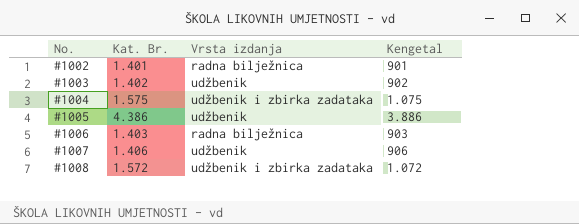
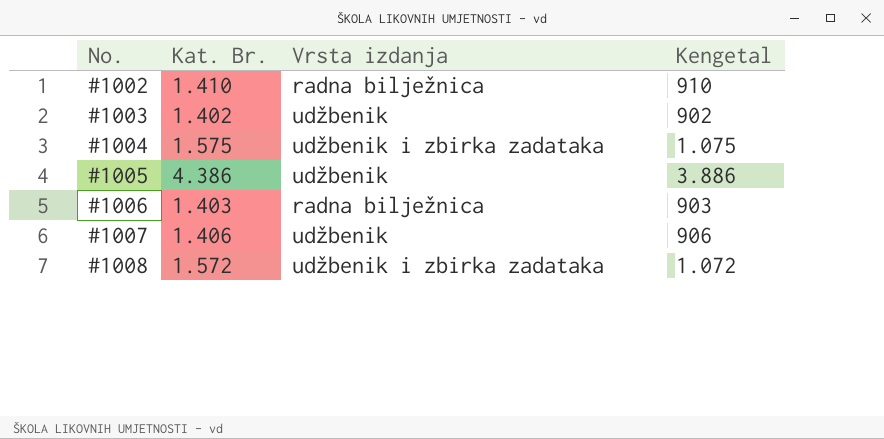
#1002 | Kat. Br.: 1.401 -> 1.410
#1002 | Kengetal: 901 -> 910

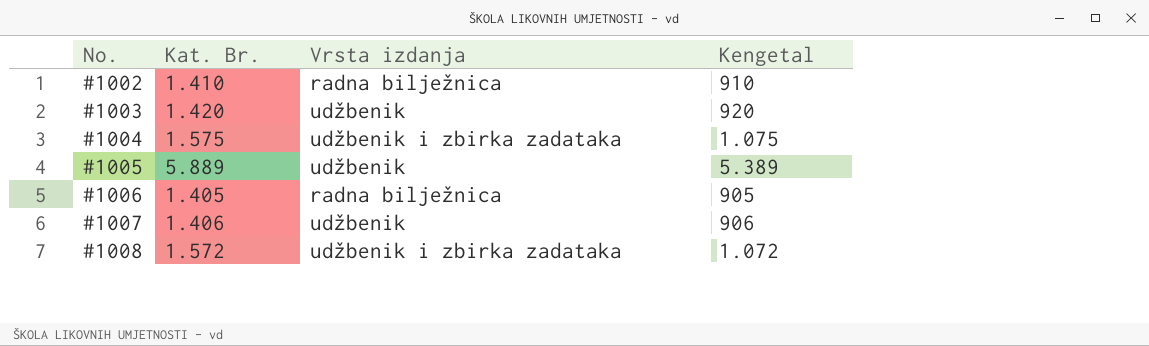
#1003 | Kat. Br.: 1.402 -> 1.420
#1003 | Kengetal: 902 -> 920
#1005 | Kat. Br.: 4.386 -> 5.889
#1005 | Kengetal: 3.886 -> 5.389
#1006 | Kat. Br.: 1.403 -> 1.405
#1006 | Kengetal: 903 -> 905

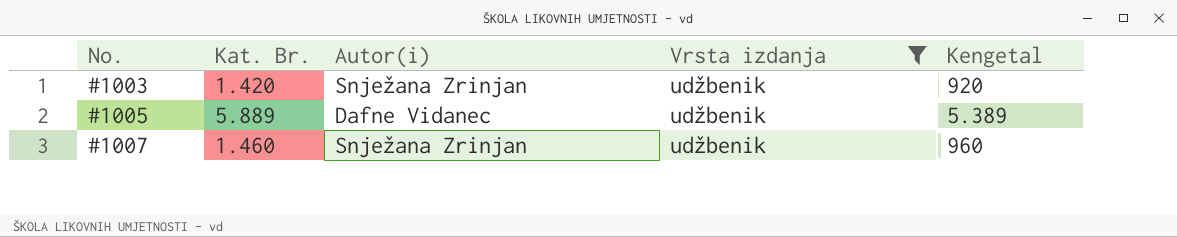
filter: none -> Vrsta izdanja = udžbenik
column Autor(i) | position: none -> 3
#1007 | Kat. Br.: 1.406 -> 1.460
#1007 | Kengetal: 906 -> 960

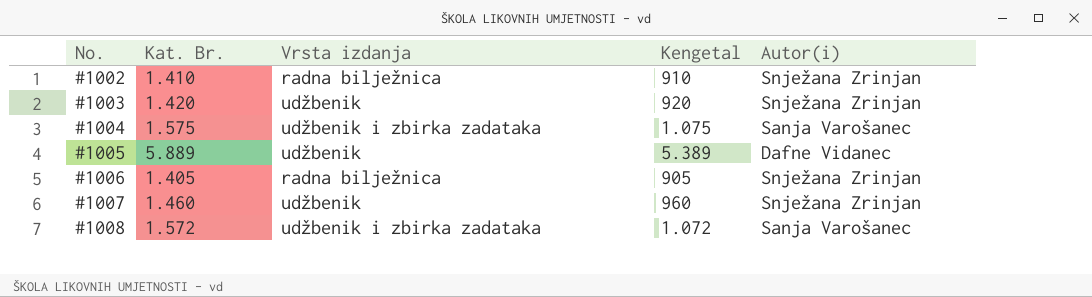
filter: Vrsta izdanja = udžbenik -> none
column Autor(i) | position: 3 -> 5

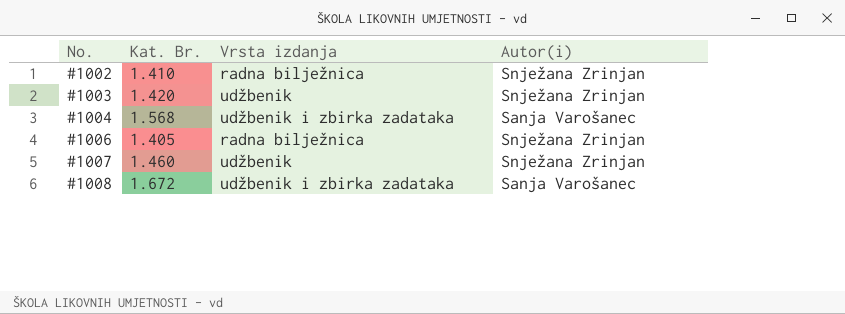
column Kengetal | formula: [Kat. Br.] - 500 -> none
row #1005: 5.889 | udžbenik | 5.389 | Dafne Vidanec -> none
#1004 | Kat. Br.: 1.575 -> 1.568
#1008 | Kat. Br.: 1.572 -> 1.672

